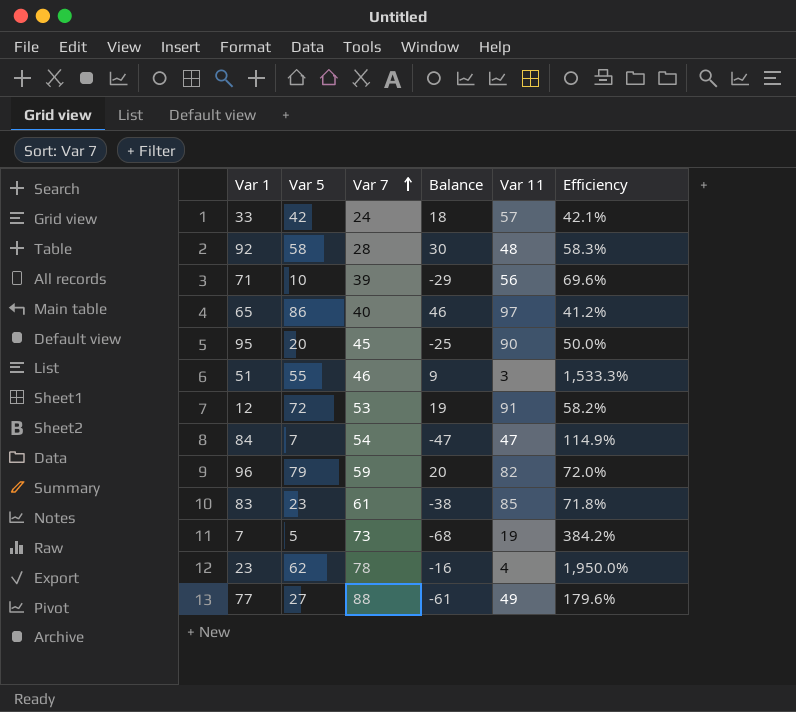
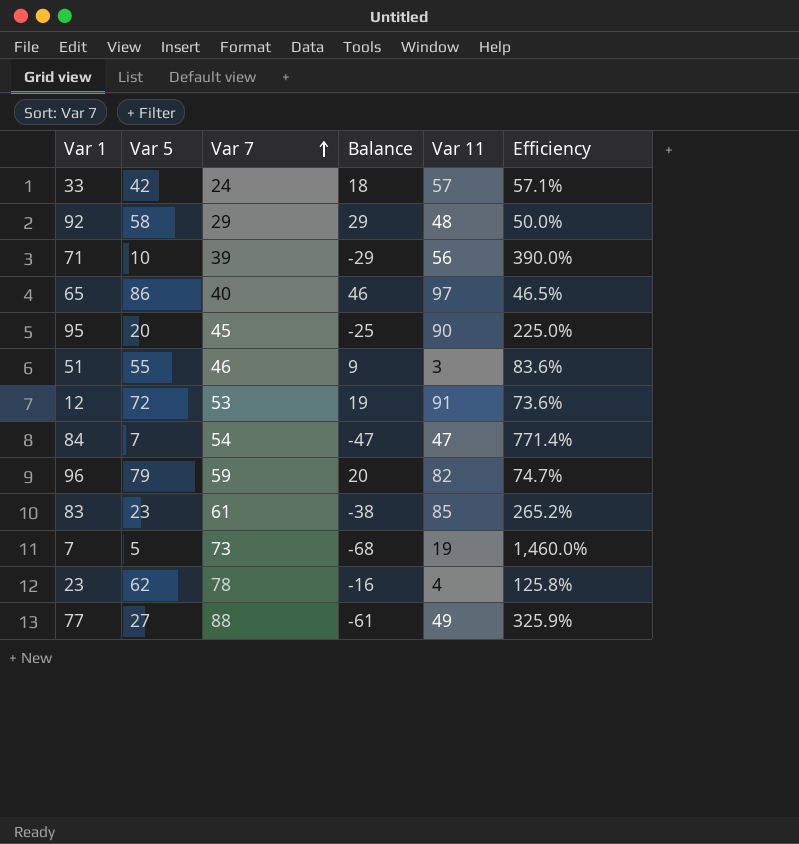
column Efficiency | formula: [Var 7] / [Var 11] -> [Var 7] / [Var 5]
92 | Var 7: 28 -> 29
92 | Balance: 30 -> 29

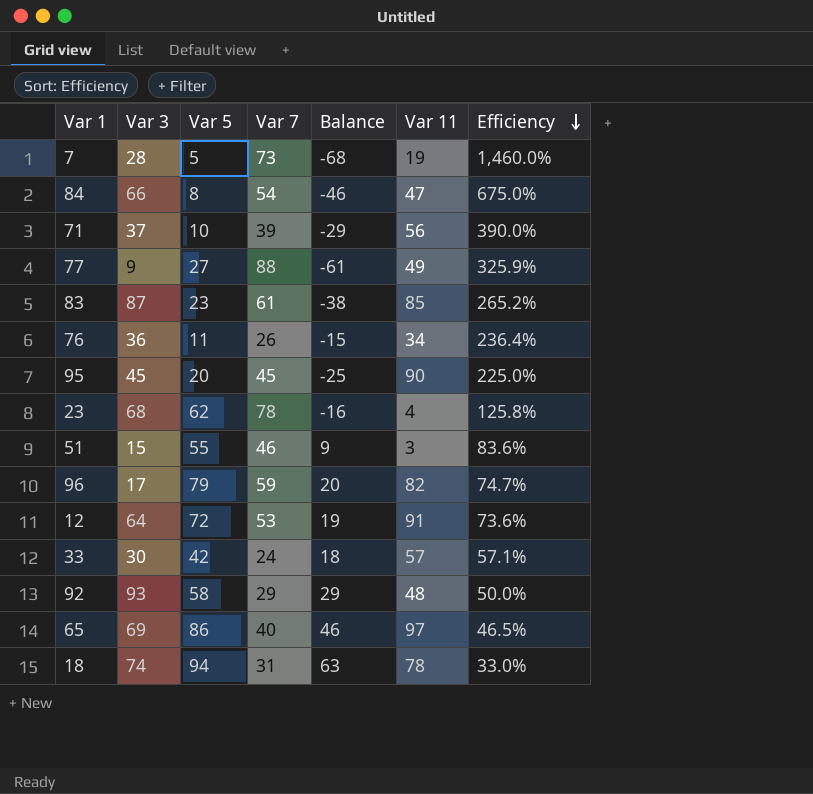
row order: Var 7 ascending -> Efficiency descending
column Var 3 | position: none -> 2
84 | Var 5: 7 -> 8
84 | Balance: -47 -> -46
84 | Efficiency: 771.4% -> 675.0%
row 76: none -> 36 | 11 | 26 | -15 | 34 | 236.4%
row 18: none -> 74 | 94 | 31 | 63 | 78 | 33.0%

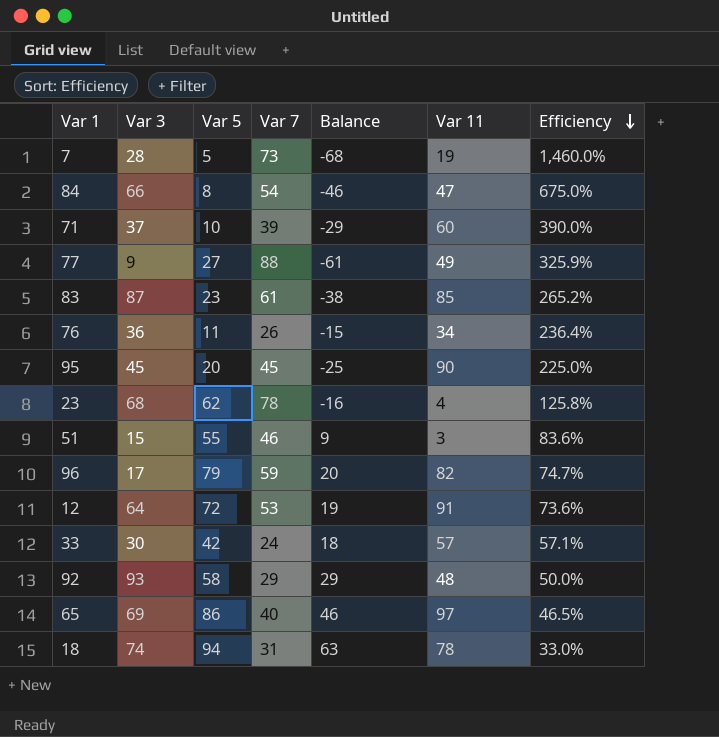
71 | Var 11: 56 -> 60

